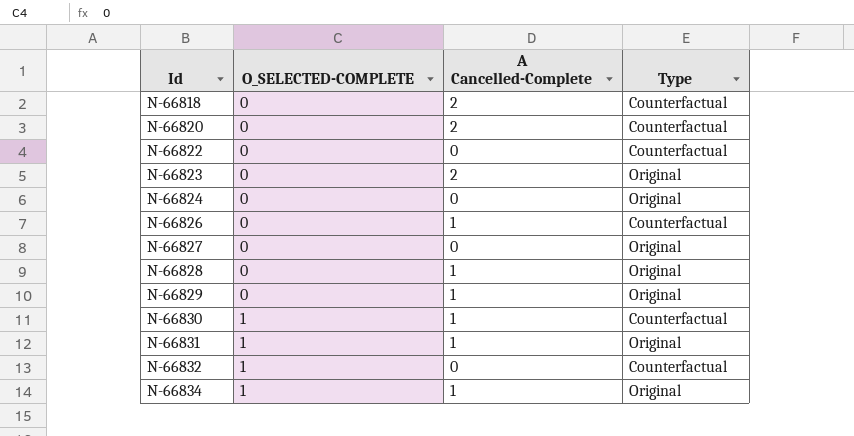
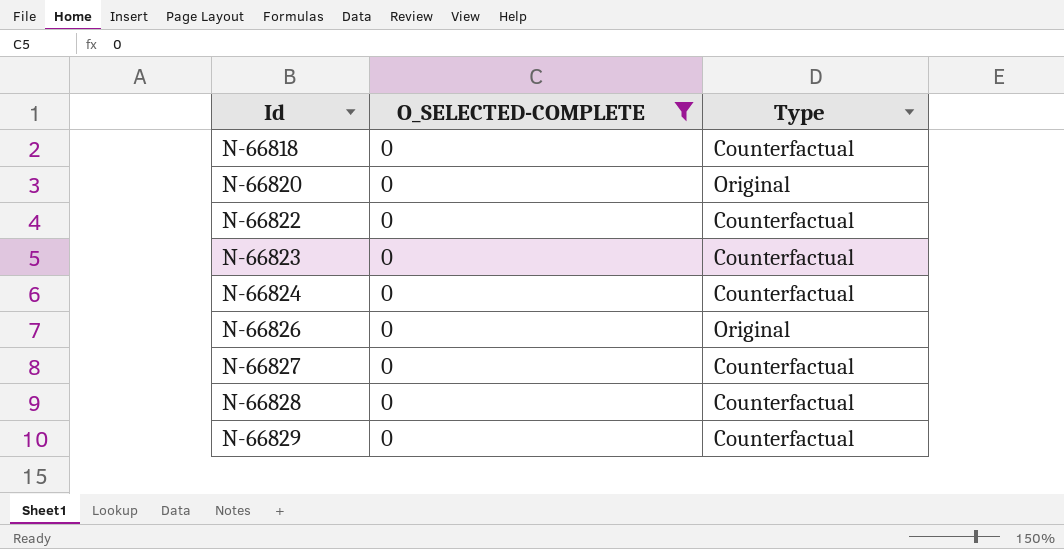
filter: none -> O_SELECTED-COMPLETE = 0
column A Cancelled-Complete | position: 3 -> none
N-66820 | Type: Counterfactual -> Original
N-66823 | Type: Original -> Counterfactual
N-66824 | Type: Original -> Counterfactual
N-66826 | Type: Counterfactual -> Original
N-66827 | Type: Original -> Counterfactual
N-66828 | Type: Original -> Counterfactual
N-66829 | Type: Original -> Counterfactual

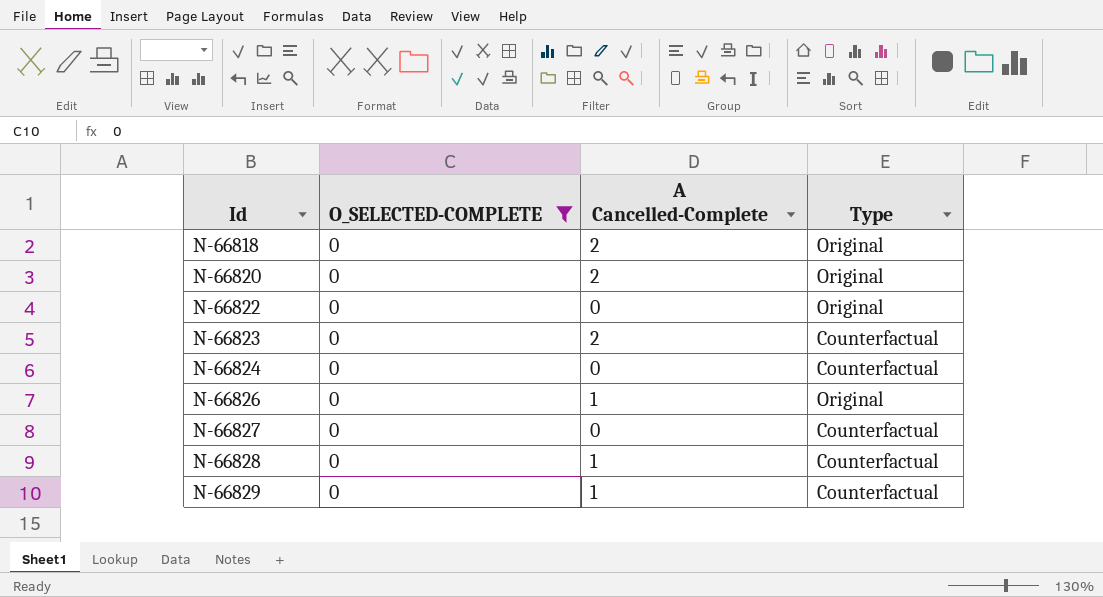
column A Cancelled-Complete | position: none -> 3
N-66818 | Type: Counterfactual -> Original
N-66822 | Type: Counterfactual -> Original

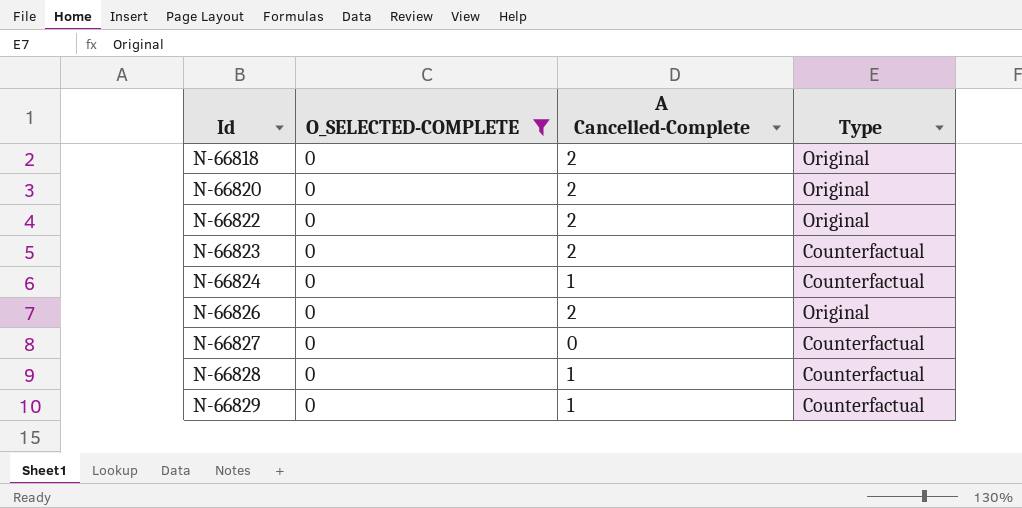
N-66822 | A Cancelled-Complete: 0 -> 2
N-66824 | A Cancelled-Complete: 0 -> 1
N-66826 | A Cancelled-Complete: 1 -> 2

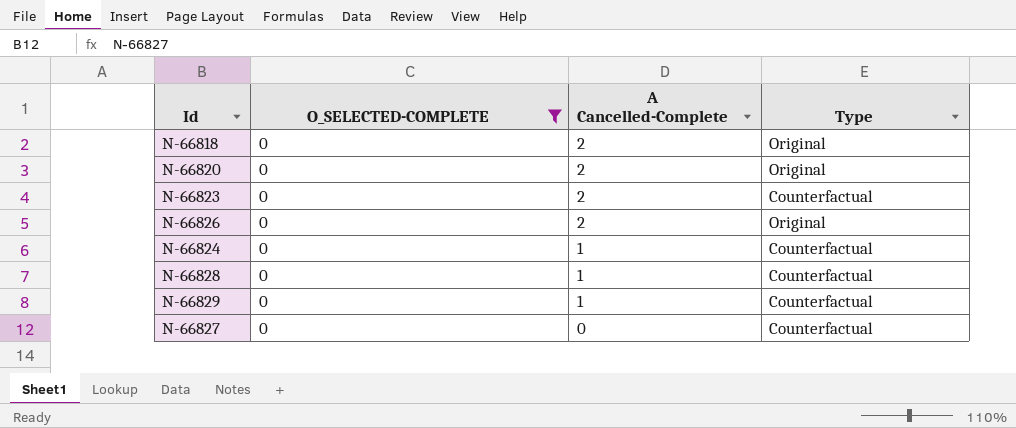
row order: Id ascending -> A Cancelled-Complete descending
row N-66822: 0 | 2 | Original -> none

